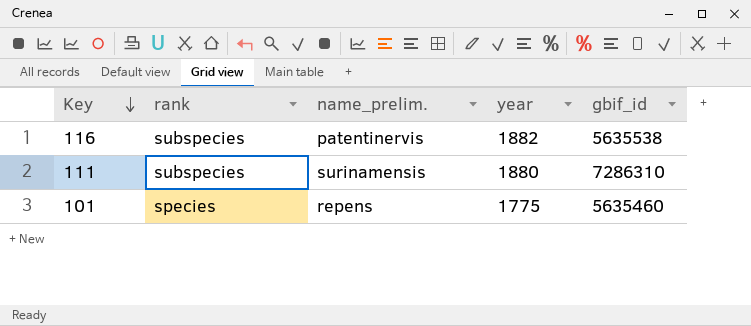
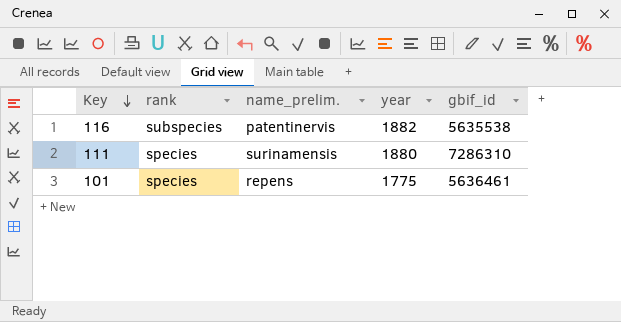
111 | rank: subspecies -> species
101 | gbif_id: 5635460 -> 5636461

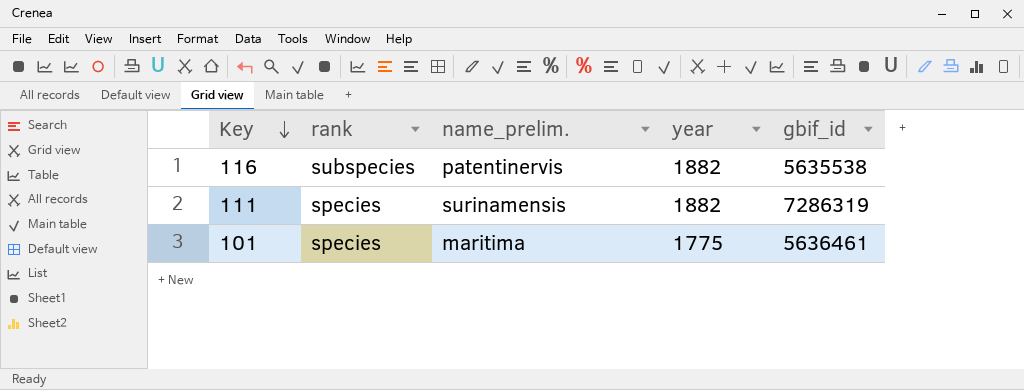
111 | year: 1880 -> 1882
111 | gbif_id: 7286310 -> 7286319
101 | name_prelim.: repens -> maritima

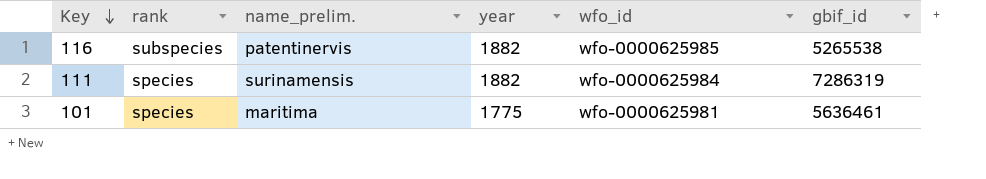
column wfo_id | position: none -> 5
116 | gbif_id: 5635538 -> 5265538

